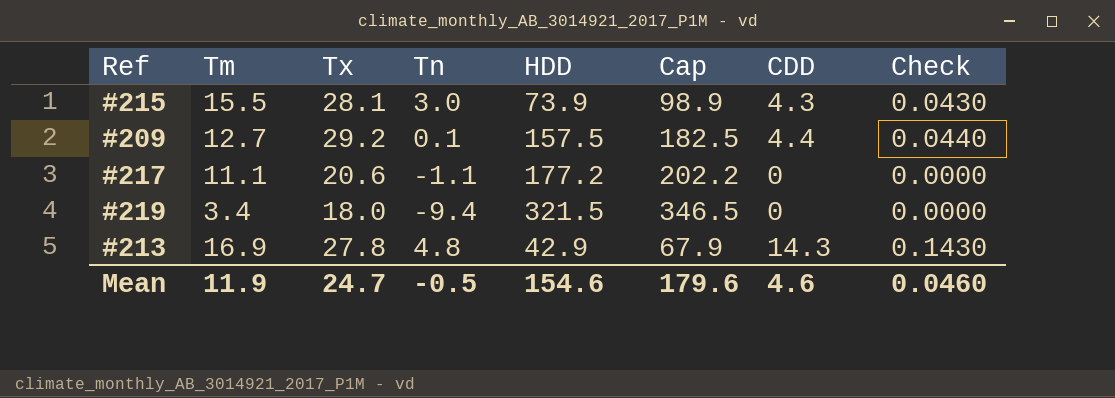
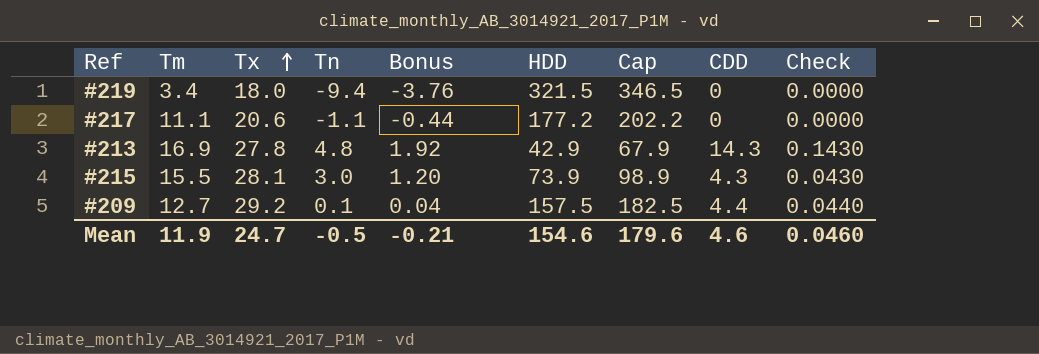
row order: none -> Tx ascending
column Bonus | formula: none -> [Tn] * 0.4

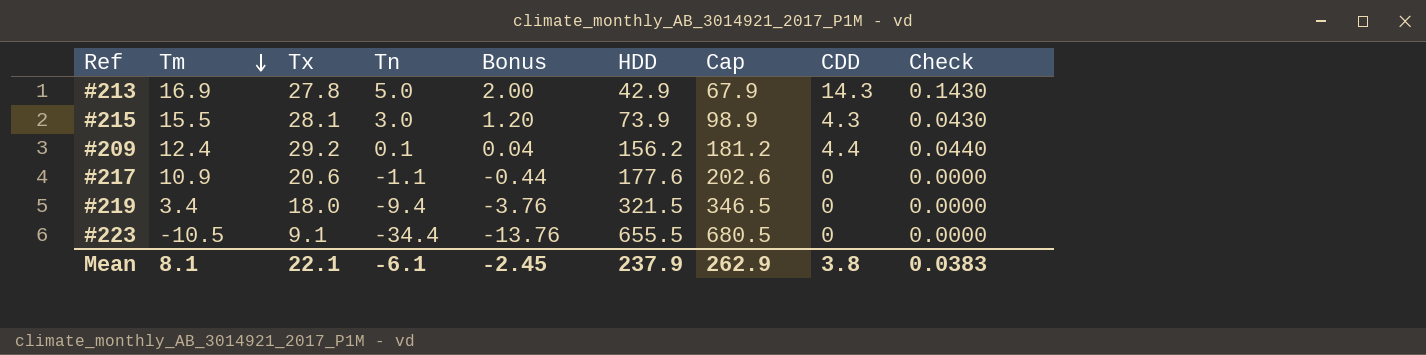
row order: Tx ascending -> Tm descending
#213 | Tn: 4.8 -> 5.0
#213 | Bonus: 1.92 -> 2.00
#209 | Tm: 12.7 -> 12.4
#209 | HDD: 157.5 -> 156.2
#209 | Cap: 182.5 -> 181.2
#217 | Tm: 11.1 -> 10.9
#217 | HDD: 177.2 -> 177.6
#217 | Cap: 202.2 -> 202.6
row #223: none -> -10.5 | 9.1 | -34.4 | -13.76 | 655.5 | 680.5 | 0 | 0.0000
Mean | Tm: 11.9 -> 8.1
Mean | Tx: 24.7 -> 22.1
Mean | Tn: -0.5 -> -6.1
Mean | Bonus: -0.21 -> -2.45
Mean | HDD: 154.6 -> 237.9
Mean | Cap: 179.6 -> 262.9
Mean | CDD: 4.6 -> 3.8
Mean | Check: 0.0460 -> 0.0383

